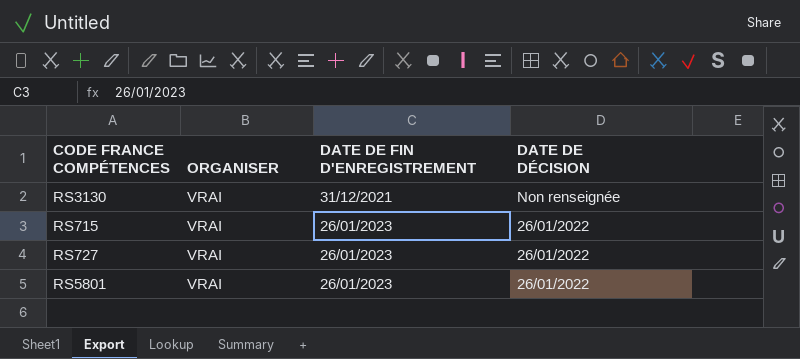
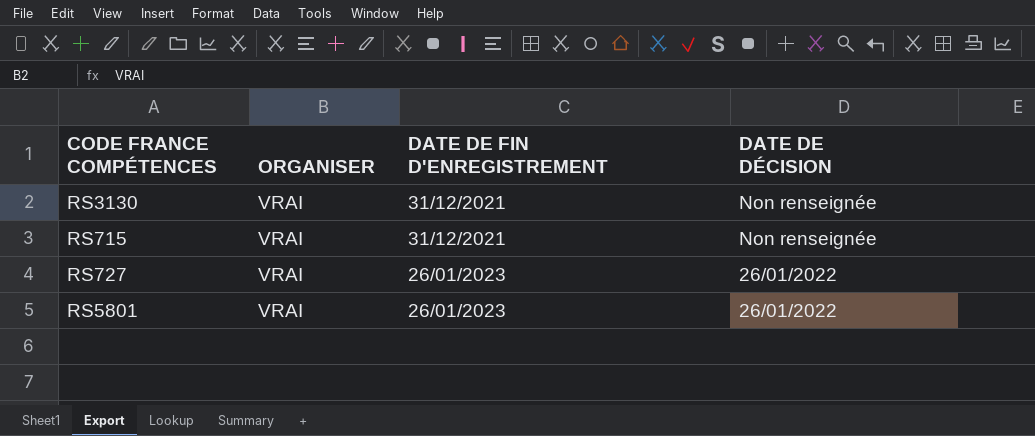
RS715 | DATE DE FIN D'ENREGISTREMENT: 26/01/2023 -> 31/12/2021
RS715 | DATE DE DÉCISION: 26/01/2022 -> Non renseignée

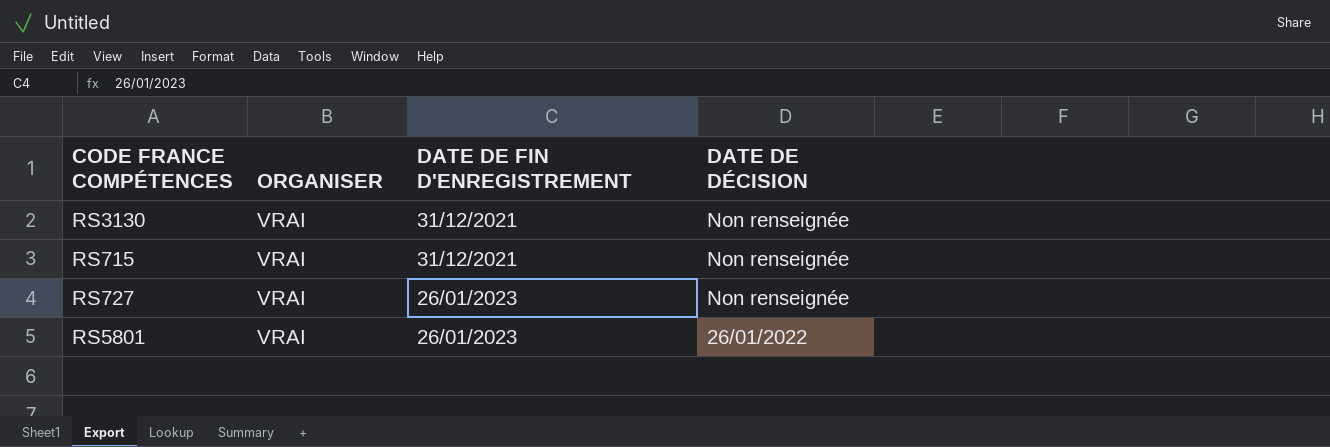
RS727 | DATE DE DÉCISION: 26/01/2022 -> Non renseignée

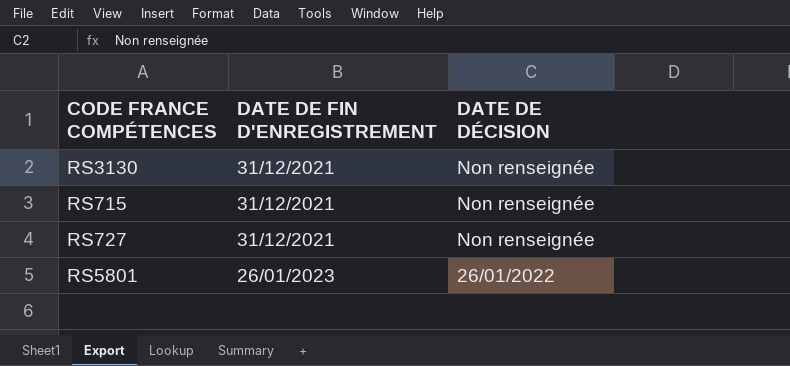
column ORGANISER | position: 2 -> none
RS727 | DATE DE FIN D'ENREGISTREMENT: 26/01/2023 -> 31/12/2021

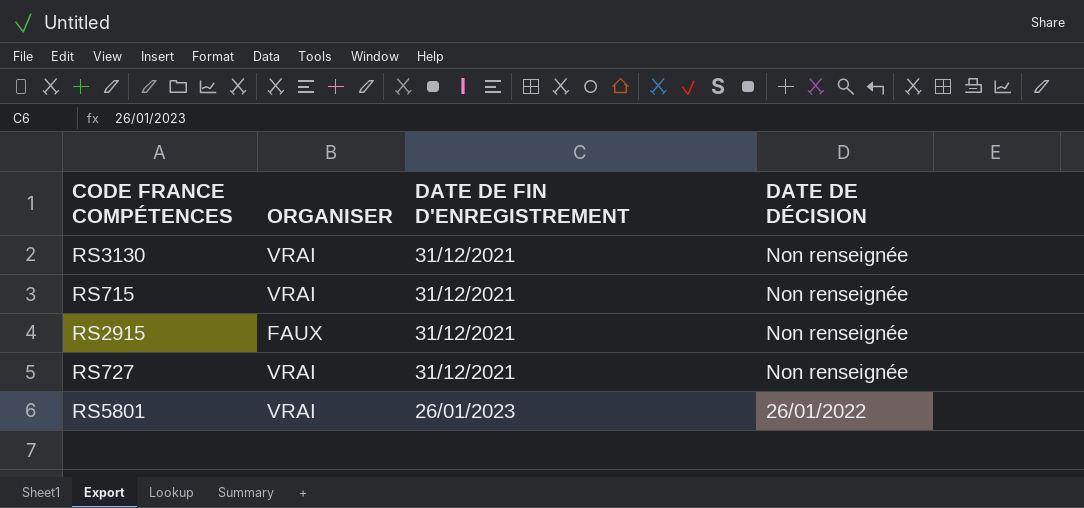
column ORGANISER | position: none -> 2
row RS2915: none -> FAUX | 31/12/2021 | Non renseignée

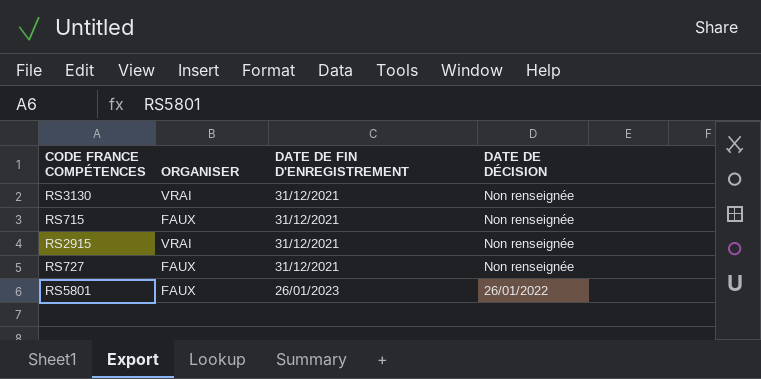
RS715 | ORGANISER: VRAI -> FAUX
RS2915 | ORGANISER: FAUX -> VRAI
RS727 | ORGANISER: VRAI -> FAUX
RS5801 | ORGANISER: VRAI -> FAUX

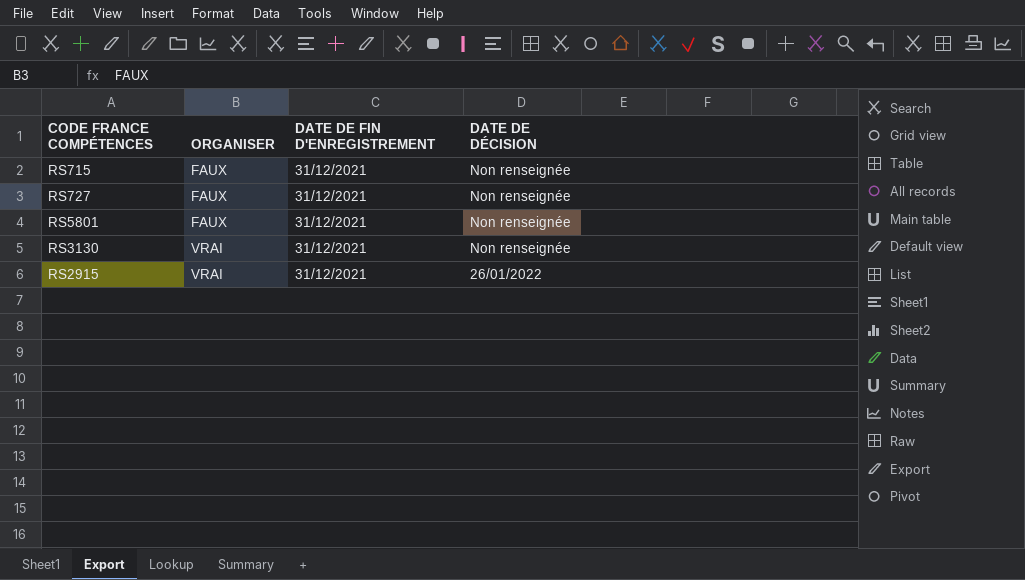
row order: DATE DE FIN D'ENREGISTREMENT ascending -> ORGANISER ascending
RS5801 | DATE DE FIN D'ENREGISTREMENT: 26/01/2023 -> 31/12/2021
RS5801 | DATE DE DÉCISION: 26/01/2022 -> Non renseignée
RS2915 | DATE DE DÉCISION: Non renseignée -> 26/01/2022

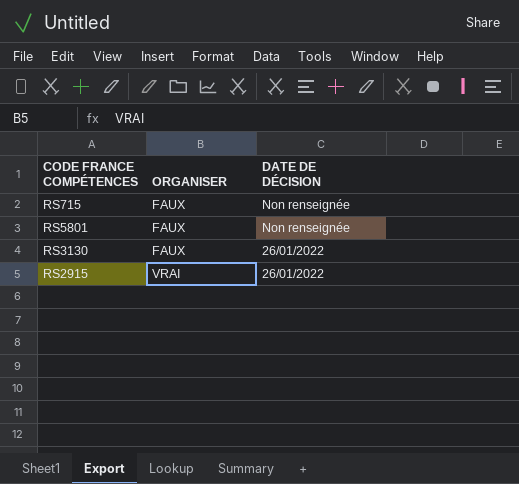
column DATE DE FIN D'ENREGISTREMENT | position: 3 -> none
row RS727: FAUX | 31/12/2021 | Non renseignée -> none
RS3130 | ORGANISER: VRAI -> FAUX
RS3130 | DATE DE DÉCISION: Non renseignée -> 26/01/2022

